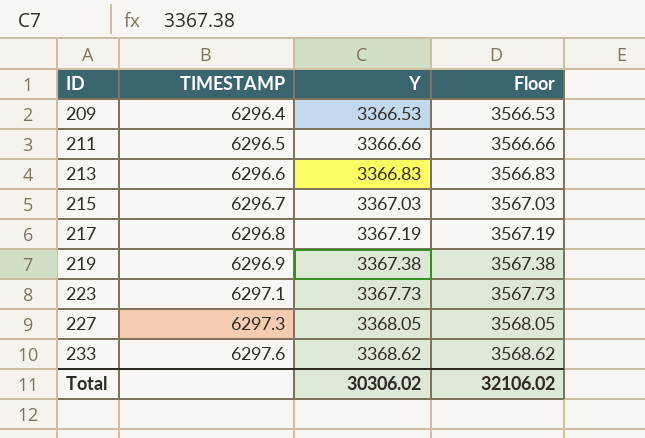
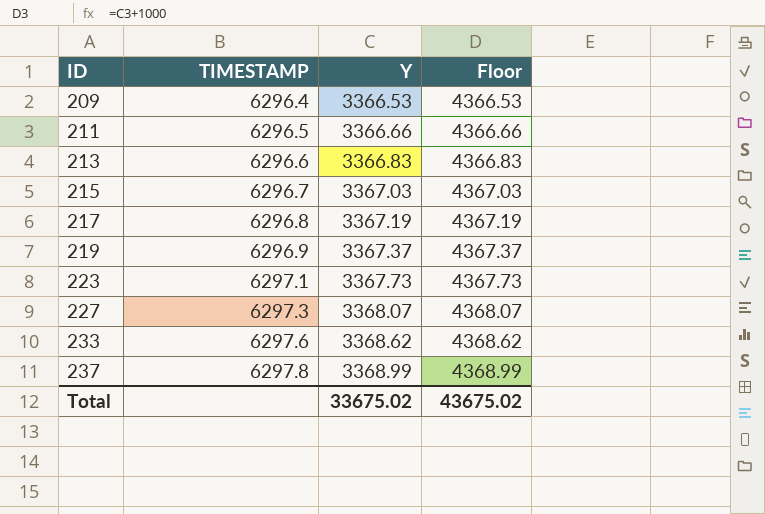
column Floor | formula: [Y] + 200 -> [Y] + 1000
219 | Y: 3367.38 -> 3367.37
227 | Y: 3368.05 -> 3368.07
row 237: none -> 6297.8 | 3368.99 | 4368.99
Total | Y: 30306.02 -> 33675.02
Total | Floor: 32106.02 -> 43675.02

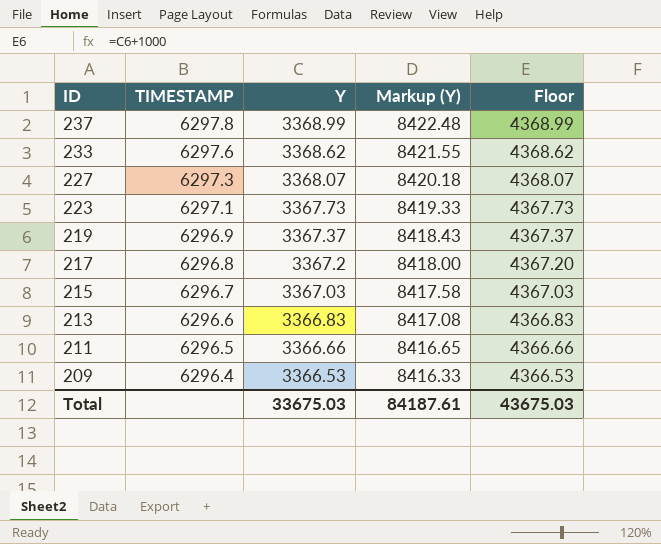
row order: ID ascending -> ID descending
column Markup (Y) | formula: none -> [Y] * 2.5
217 | Y: 3367.19 -> 3367.2
217 | Floor: 4367.19 -> 4367.20
Total | Y: 33675.02 -> 33675.03
Total | Floor: 43675.02 -> 43675.03

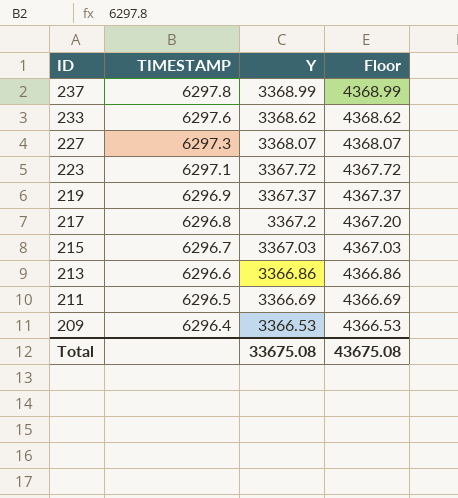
column Markup (Y) | formula: [Y] * 2.5 -> none
223 | Y: 3367.73 -> 3367.72
223 | Floor: 4367.73 -> 4367.72
213 | Y: 3366.83 -> 3366.86
213 | Floor: 4366.83 -> 4366.86
211 | Y: 3366.66 -> 3366.69
211 | Floor: 4366.66 -> 4366.69
Total | Y: 33675.03 -> 33675.08
Total | Floor: 43675.03 -> 43675.08

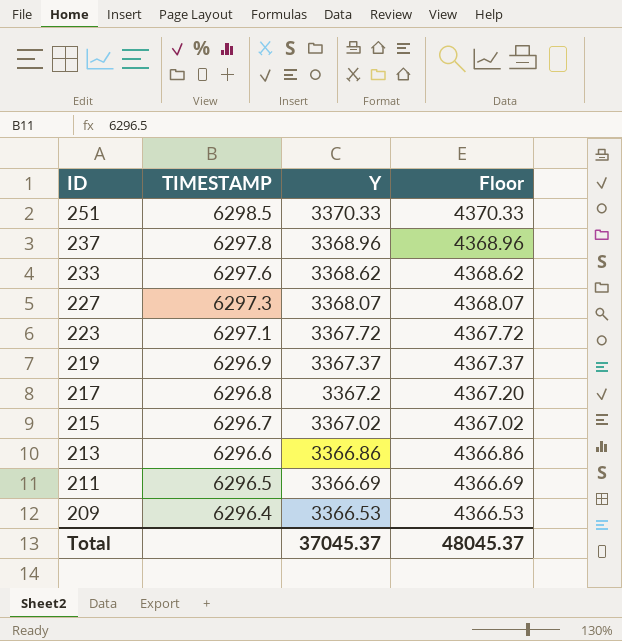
row 251: none -> 6298.5 | 3370.33 | 4370.33
237 | Y: 3368.99 -> 3368.96
237 | Floor: 4368.99 -> 4368.96
215 | Y: 3367.03 -> 3367.02
215 | Floor: 4367.03 -> 4367.02
Total | Y: 33675.08 -> 37045.37
Total | Floor: 43675.08 -> 48045.37

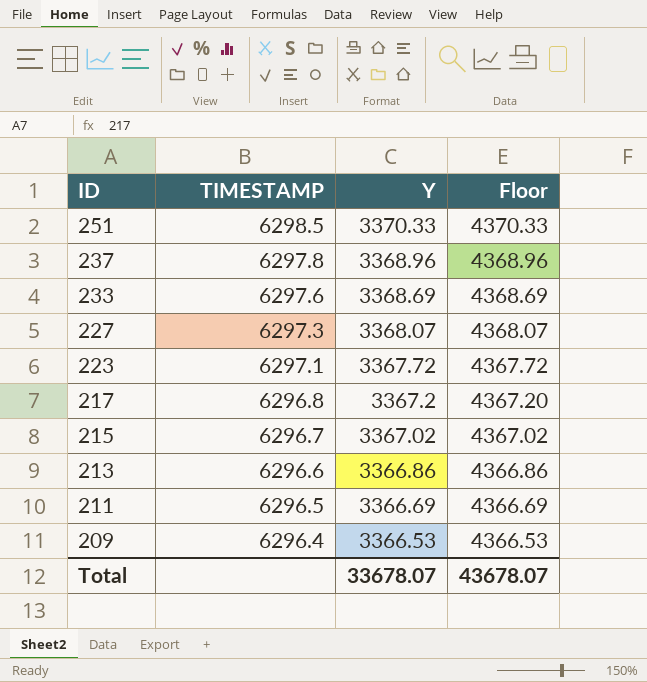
row 219: 6296.9 | 3367.37 | 4367.37 -> none
233 | Y: 3368.62 -> 3368.69
233 | Floor: 4368.62 -> 4368.69
Total | Y: 37045.37 -> 33678.07
Total | Floor: 48045.37 -> 43678.07

